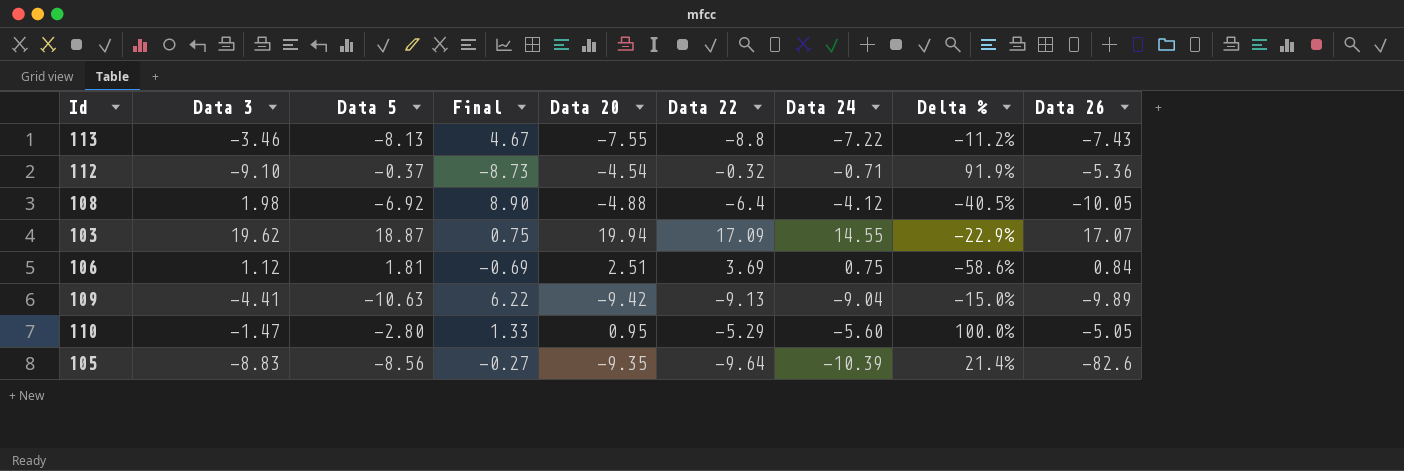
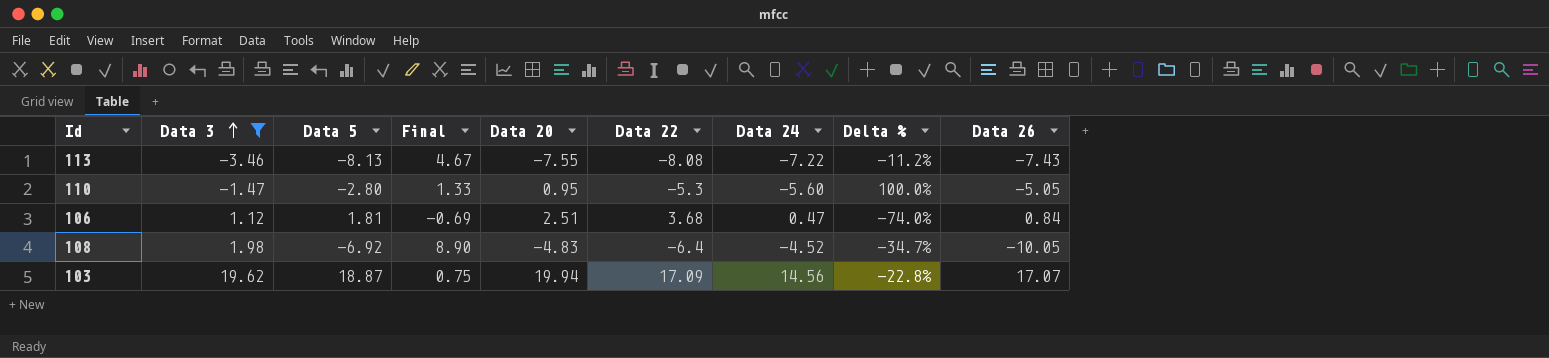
filter: none -> Data 3 >= -3.46
row order: none -> Data 3 ascending
113 | Data 22: -8.8 -> -8.08
110 | Data 22: -5.29 -> -5.3
106 | Data 22: 3.69 -> 3.68
106 | Data 24: 0.75 -> 0.47
106 | Delta %: -58.6% -> -74.0%
108 | Data 20: -4.88 -> -4.83
108 | Data 24: -4.12 -> -4.52
108 | Delta %: -40.5% -> -34.7%
103 | Data 24: 14.55 -> 14.56
103 | Delta %: -22.9% -> -22.8%

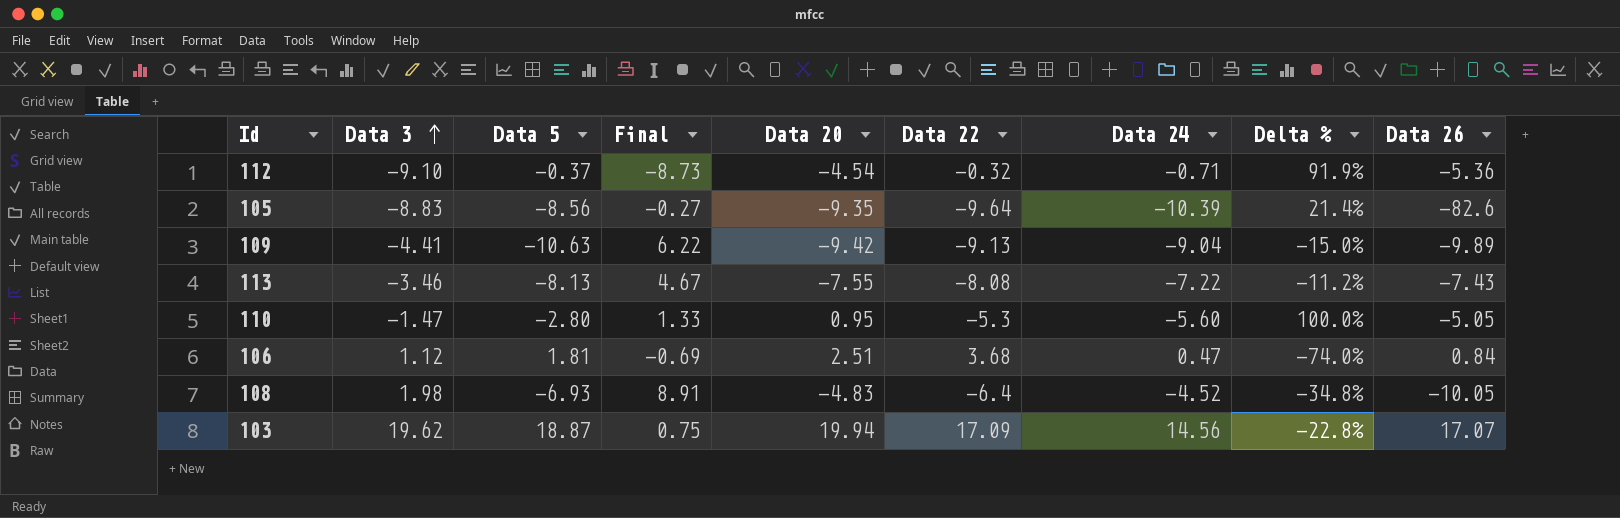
filter: Data 3 >= -3.46 -> none
108 | Data 5: -6.92 -> -6.93
108 | Final: 8.90 -> 8.91
108 | Delta %: -34.7% -> -34.8%

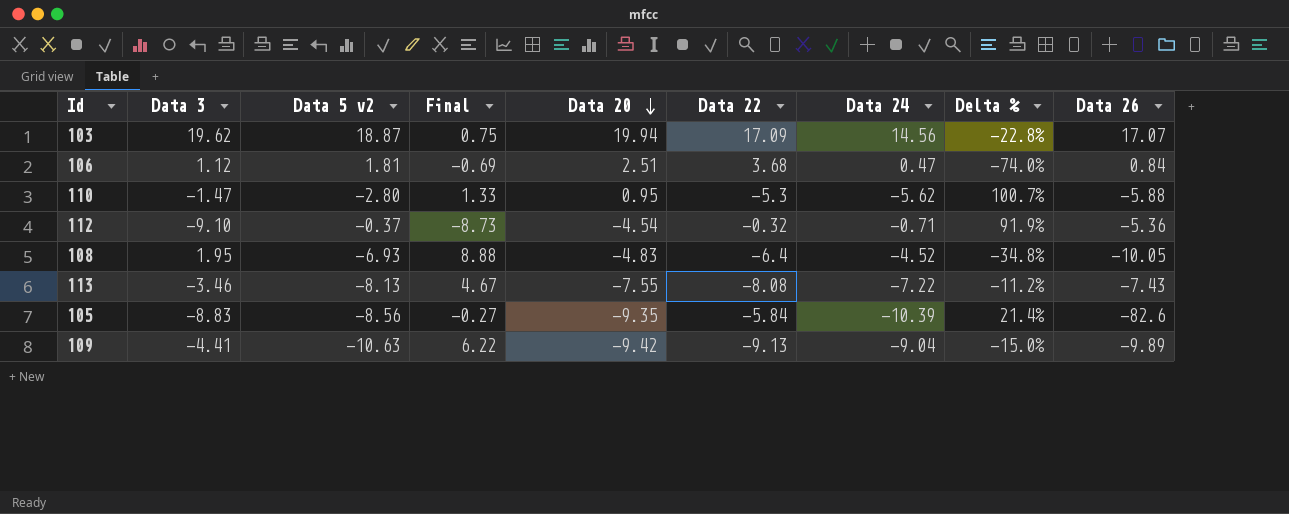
row order: Data 3 ascending -> Data 20 descending
column name: Data 5 -> Data 5 v2
110 | Data 24: -5.60 -> -5.62
110 | Delta %: 100.0% -> 100.7%
110 | Data 26: -5.05 -> -5.88
108 | Data 3: 1.98 -> 1.95
108 | Final: 8.91 -> 8.88
105 | Data 22: -9.64 -> -5.84

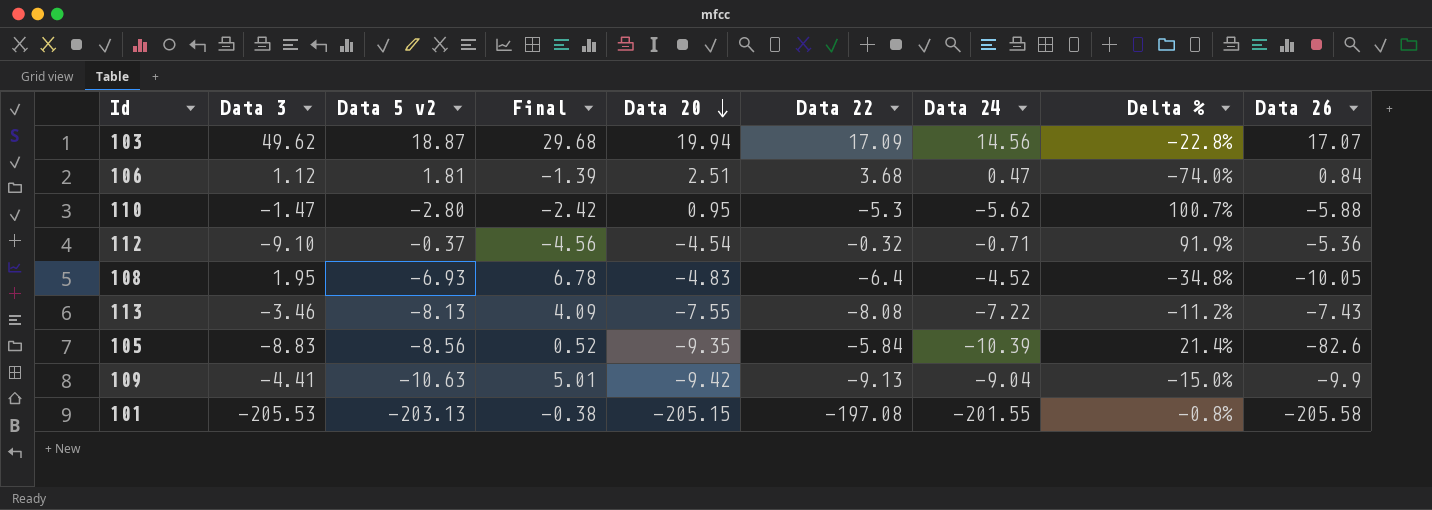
column Final | formula: [Data 3] - [Data 5 v2] -> [Data 3] - [Data 20]
103 | Data 3: 19.62 -> 49.62
109 | Data 26: -9.89 -> -9.9
row 101: none -> -205.53 | -203.13 | -0.38 | -205.15 | -197.08 | -201.55 | -0.8% | -205.58

